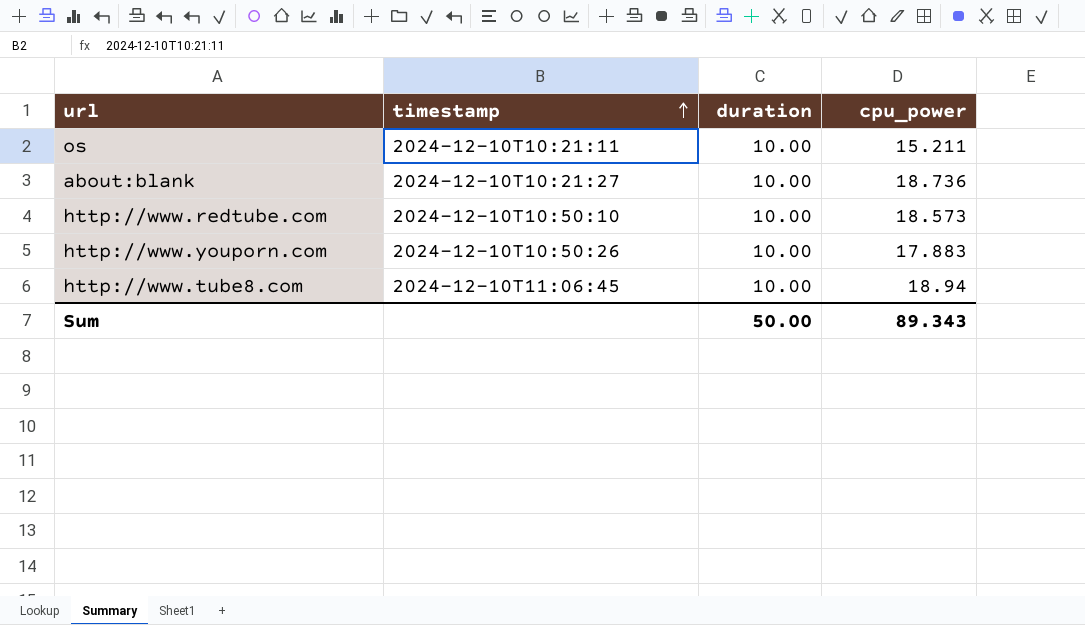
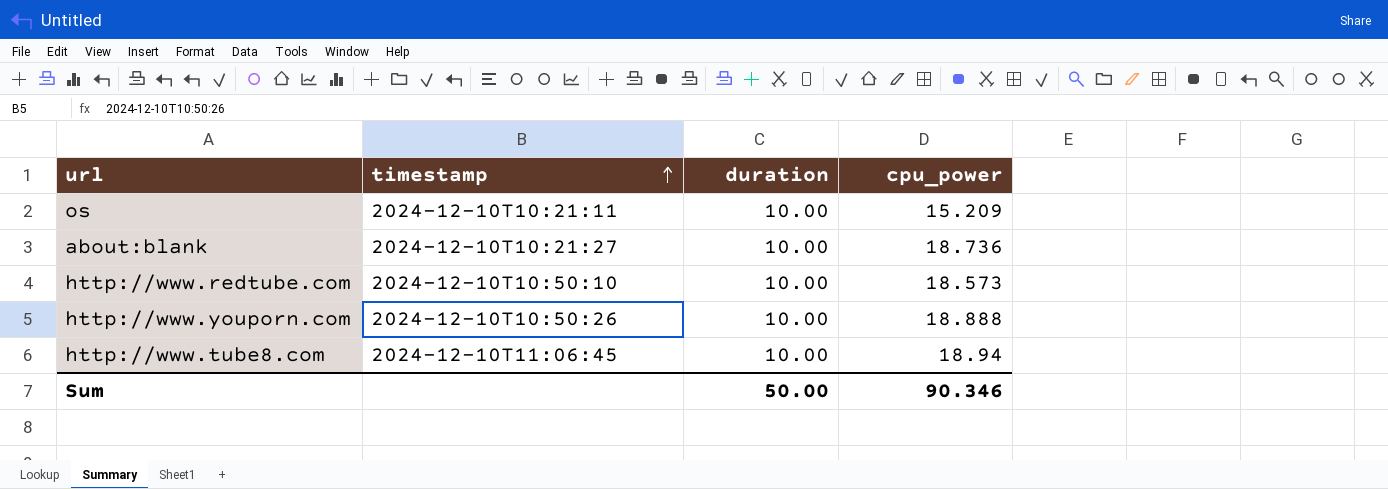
os | cpu_power: 15.211 -> 15.209
http://www.youporn.com | cpu_power: 17.883 -> 18.888
Sum | cpu_power: 89.343 -> 90.346

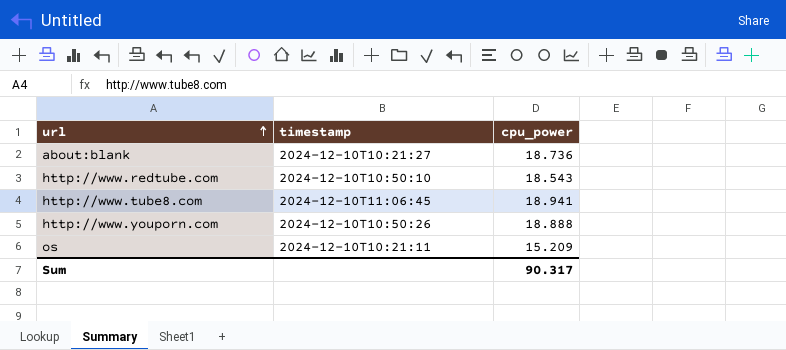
row order: timestamp ascending -> url ascending
column duration | position: 3 -> none
http://www.redtube.com | cpu_power: 18.573 -> 18.543
http://www.tube8.com | cpu_power: 18.94 -> 18.941
Sum | cpu_power: 90.346 -> 90.317

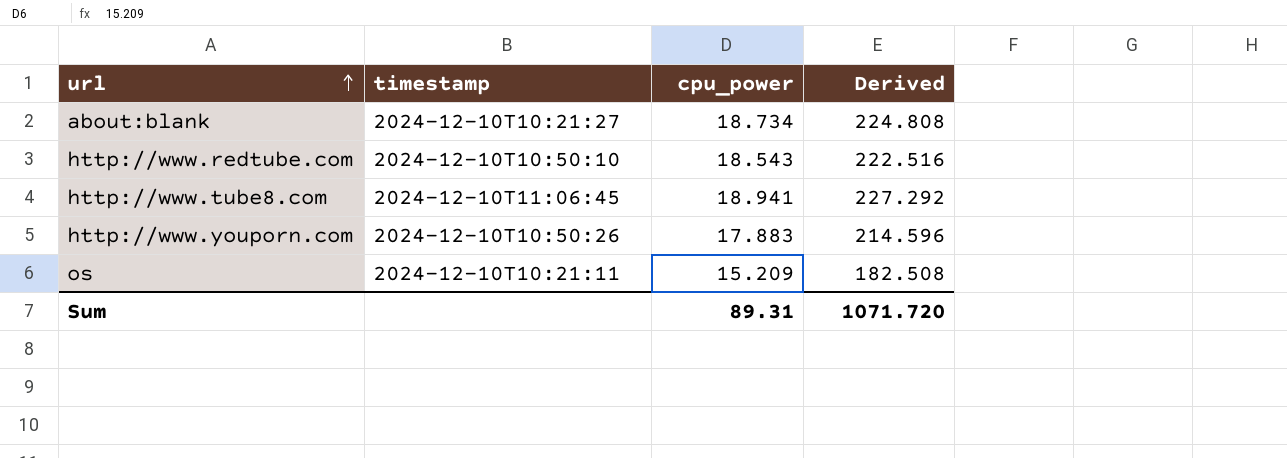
column Derived | formula: none -> [cpu_power] * 12
about:blank | cpu_power: 18.736 -> 18.734
http://www.youporn.com | cpu_power: 18.888 -> 17.883
Sum | cpu_power: 90.317 -> 89.31

